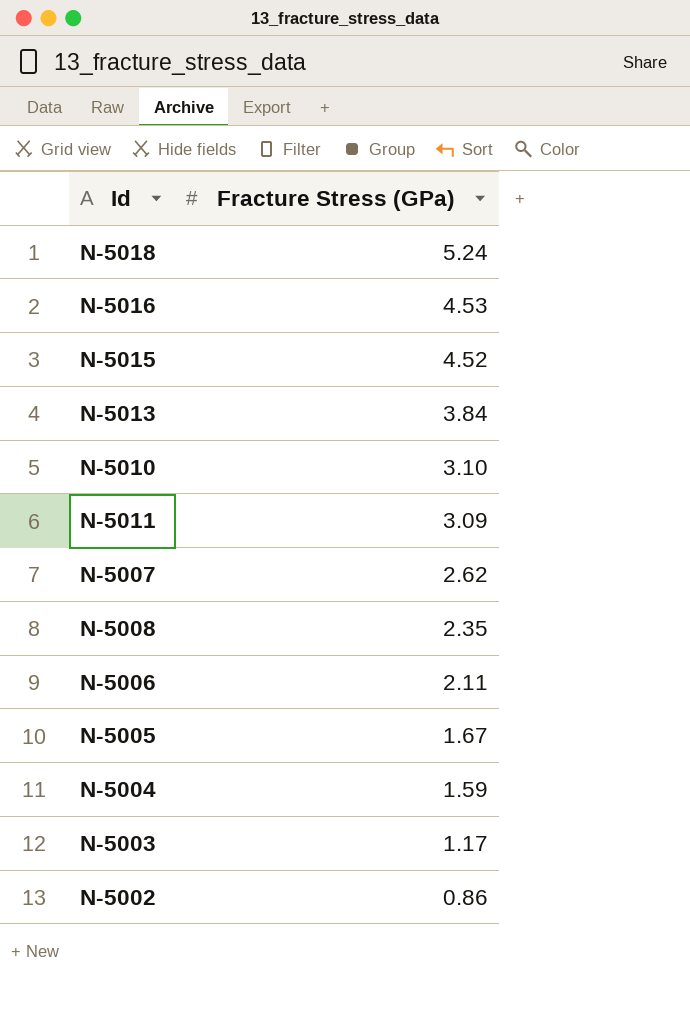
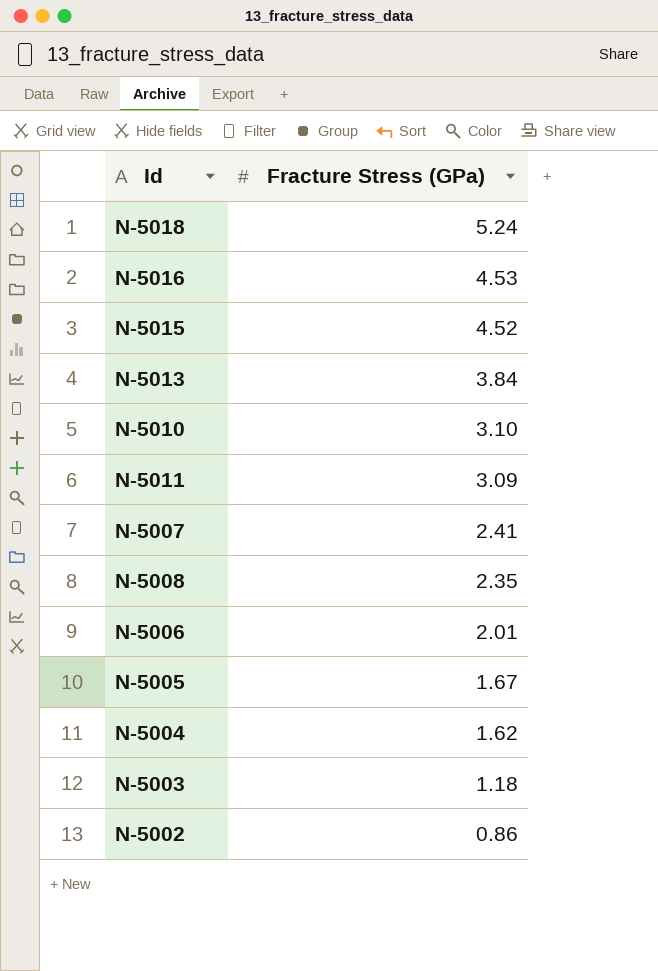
N-5007 | Fracture Stress (GPa): 2.62 -> 2.41
N-5006 | Fracture Stress (GPa): 2.11 -> 2.01
N-5004 | Fracture Stress (GPa): 1.59 -> 1.62
N-5003 | Fracture Stress (GPa): 1.17 -> 1.18

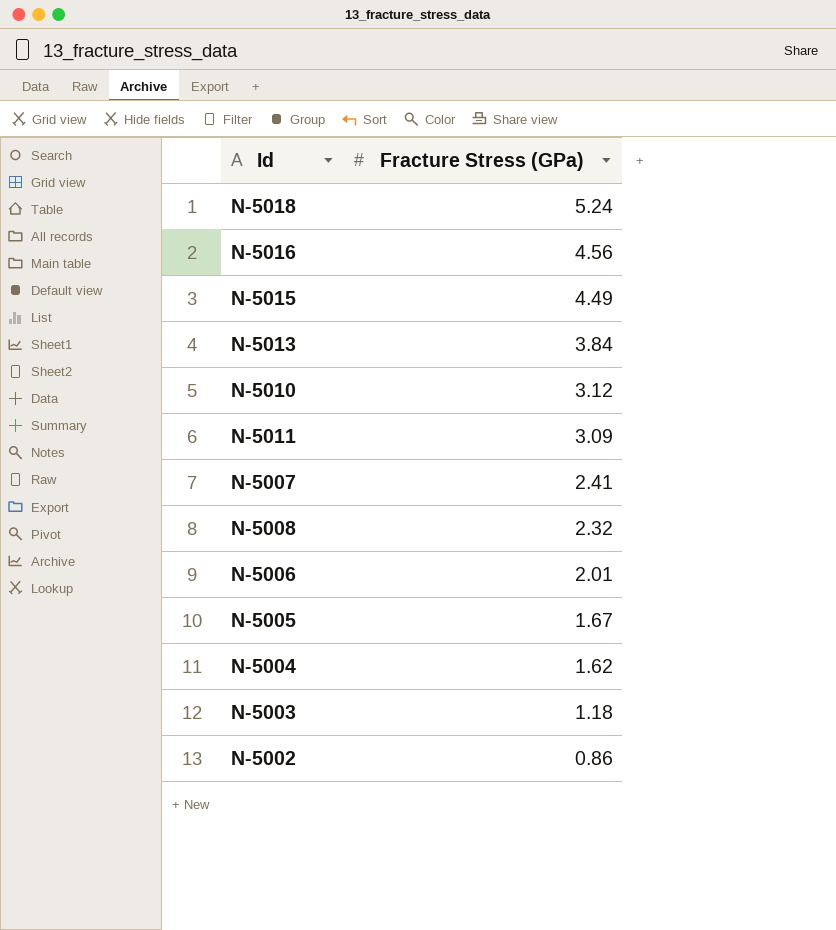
N-5016 | Fracture Stress (GPa): 4.53 -> 4.56
N-5015 | Fracture Stress (GPa): 4.52 -> 4.49
N-5010 | Fracture Stress (GPa): 3.10 -> 3.12
N-5008 | Fracture Stress (GPa): 2.35 -> 2.32

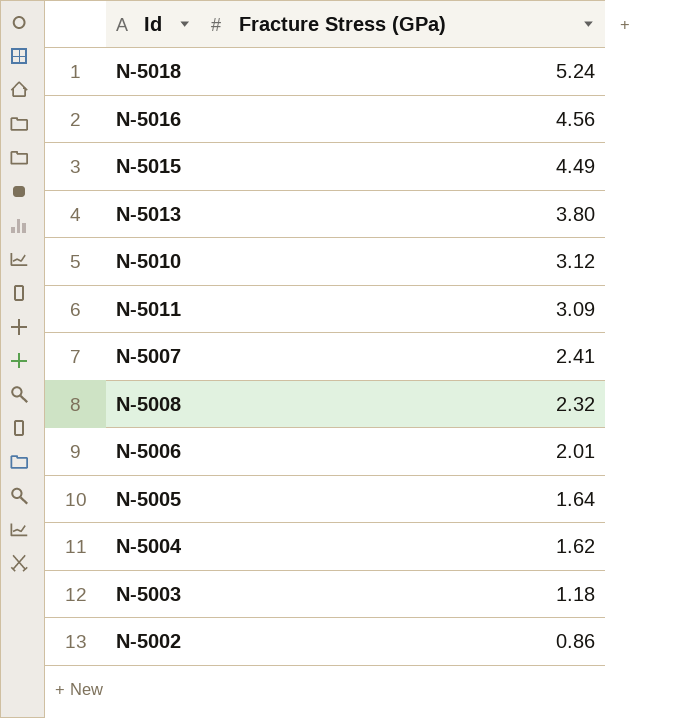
N-5013 | Fracture Stress (GPa): 3.84 -> 3.80
N-5005 | Fracture Stress (GPa): 1.67 -> 1.64

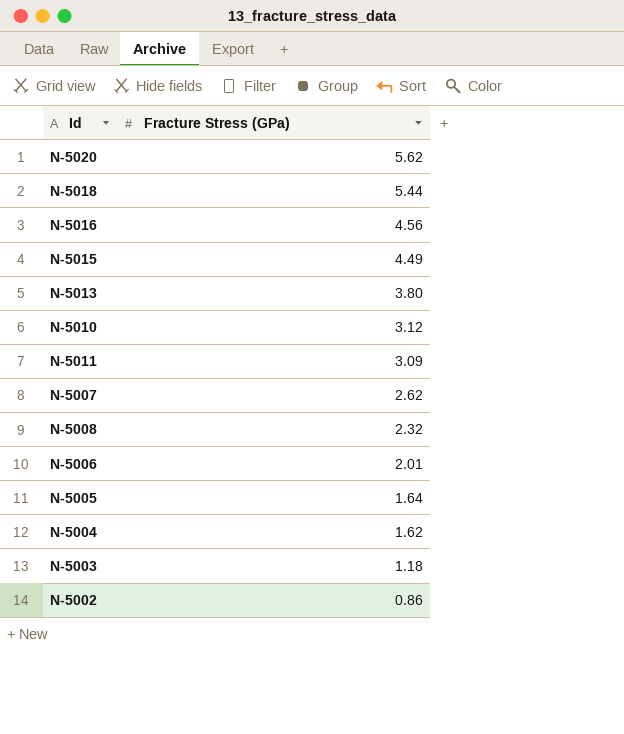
row N-5020: none -> 5.62
N-5018 | Fracture Stress (GPa): 5.24 -> 5.44
N-5007 | Fracture Stress (GPa): 2.41 -> 2.62

